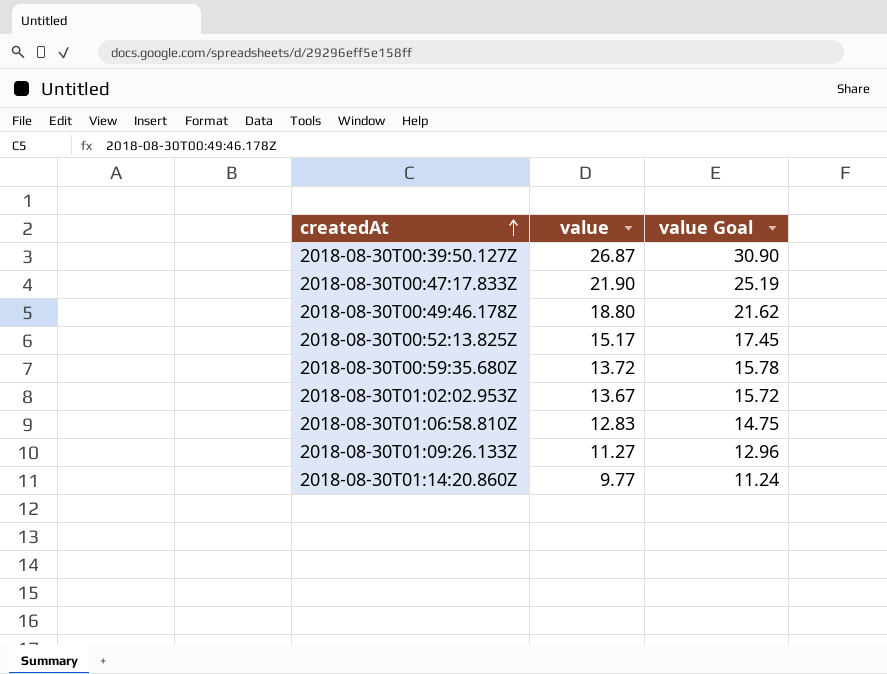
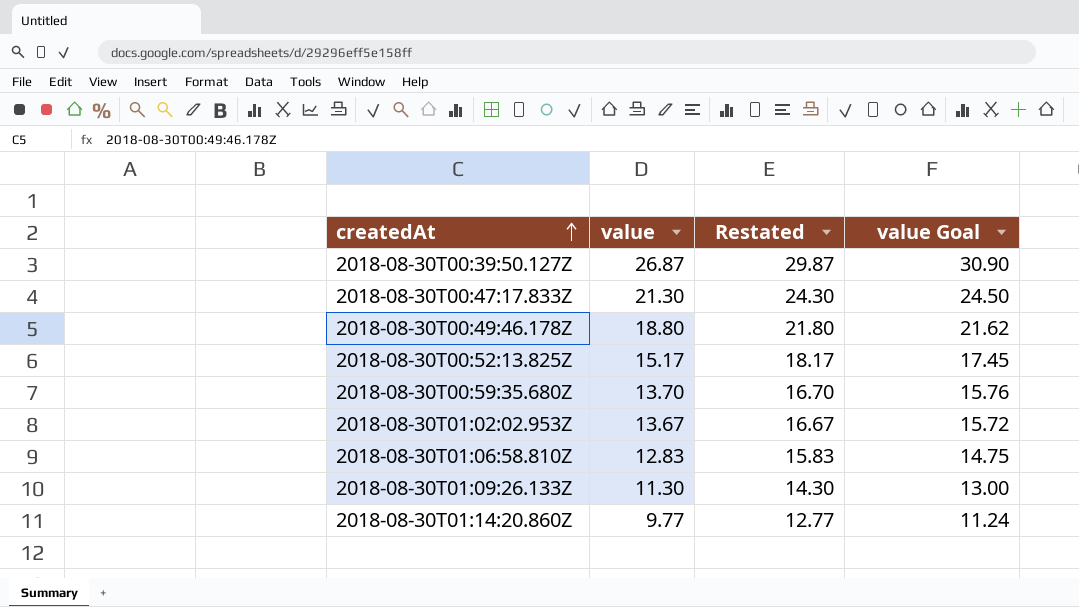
column Restated | formula: none -> [value] + 3
2018-08-30T00:47:17.833Z | value: 21.90 -> 21.30
2018-08-30T00:47:17.833Z | value Goal: 25.19 -> 24.50
2018-08-30T00:59:35.680Z | value: 13.72 -> 13.70
2018-08-30T00:59:35.680Z | value Goal: 15.78 -> 15.76
2018-08-30T01:09:26.133Z | value: 11.27 -> 11.30
2018-08-30T01:09:26.133Z | value Goal: 12.96 -> 13.00

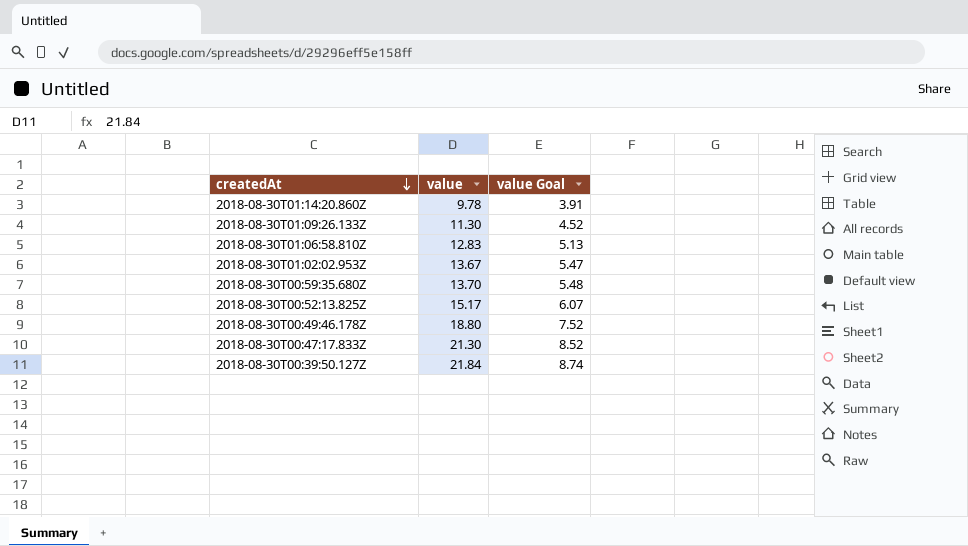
row order: createdAt ascending -> createdAt descending
column Restated | formula: [value] + 3 -> none
column value Goal | formula: [value] * 1.15 -> [value] * 0.4
2018-08-30T01:14:20.860Z | value: 9.77 -> 9.78
2018-08-30T00:39:50.127Z | value: 26.87 -> 21.84

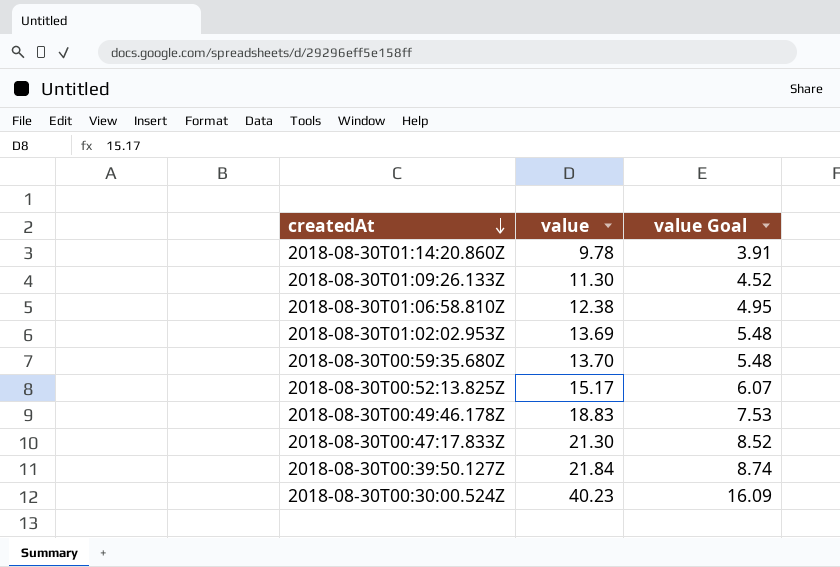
2018-08-30T01:06:58.810Z | value: 12.83 -> 12.38
2018-08-30T01:06:58.810Z | value Goal: 5.13 -> 4.95
2018-08-30T01:02:02.953Z | value: 13.67 -> 13.69
2018-08-30T01:02:02.953Z | value Goal: 5.47 -> 5.48
2018-08-30T00:49:46.178Z | value: 18.80 -> 18.83
2018-08-30T00:49:46.178Z | value Goal: 7.52 -> 7.53
row 2018-08-30T00:30:00.524Z: none -> 40.23 | 16.09

